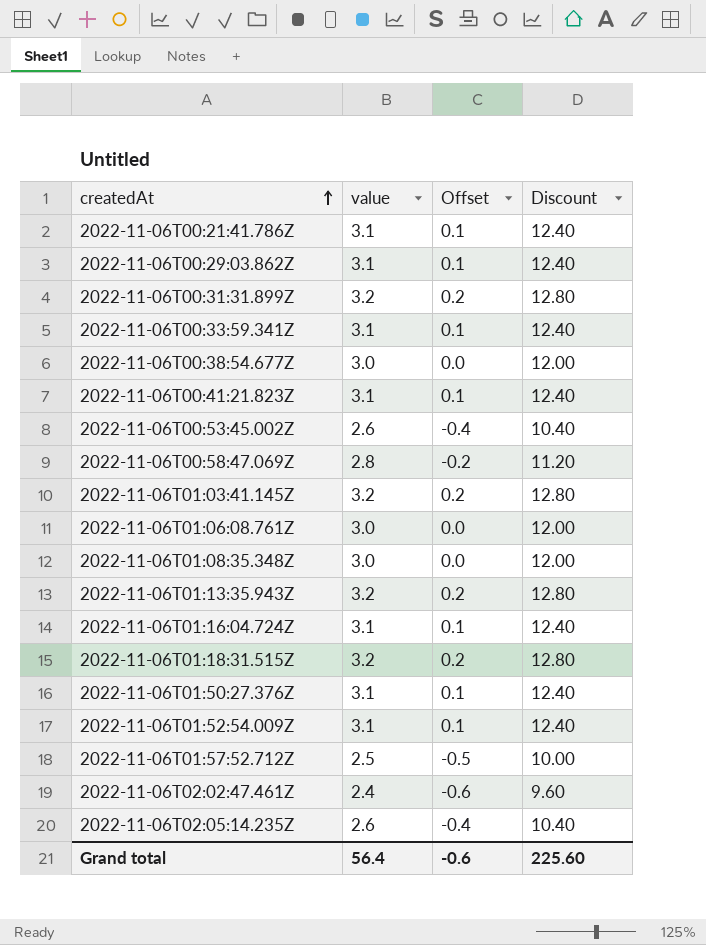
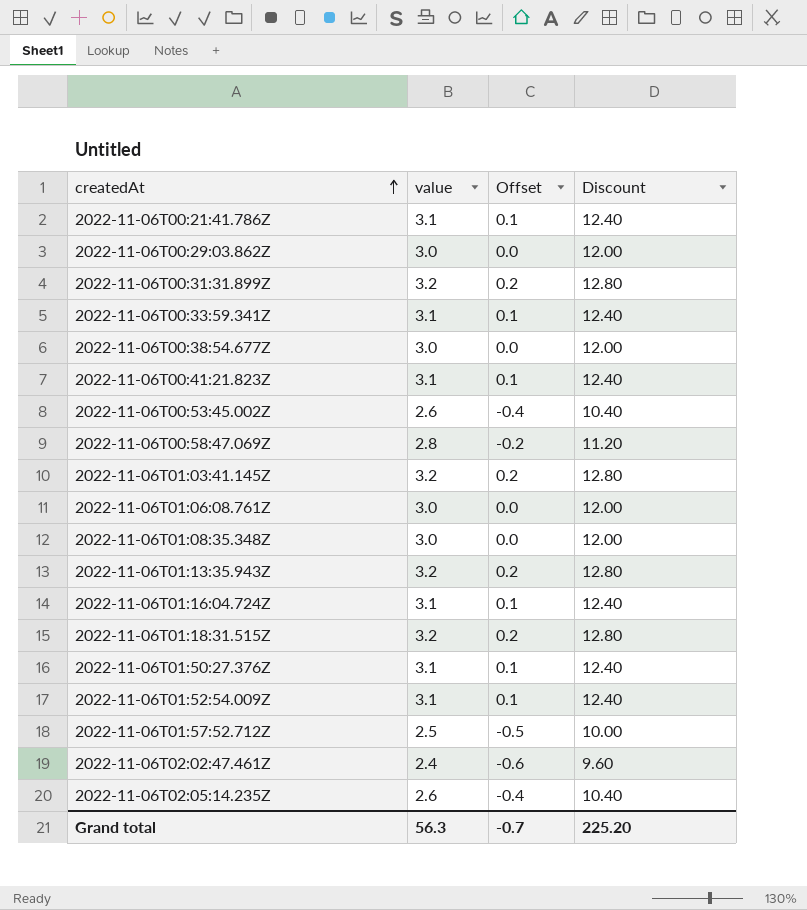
2022-11-06T00:29:03.862Z | value: 3.1 -> 3.0
2022-11-06T00:29:03.862Z | Offset: 0.1 -> 0.0
2022-11-06T00:29:03.862Z | Discount: 12.40 -> 12.00
Grand total | value: 56.4 -> 56.3
Grand total | Offset: -0.6 -> -0.7
Grand total | Discount: 225.60 -> 225.20

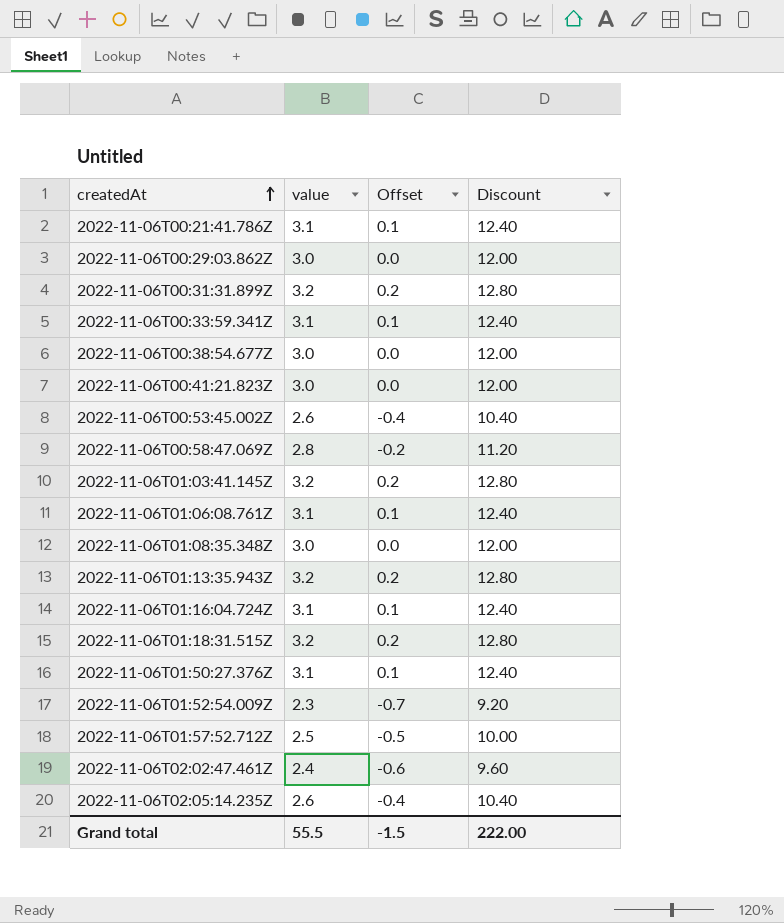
2022-11-06T00:41:21.823Z | value: 3.1 -> 3.0
2022-11-06T00:41:21.823Z | Offset: 0.1 -> 0.0
2022-11-06T00:41:21.823Z | Discount: 12.40 -> 12.00
2022-11-06T01:06:08.761Z | value: 3.0 -> 3.1
2022-11-06T01:06:08.761Z | Offset: 0.0 -> 0.1
2022-11-06T01:06:08.761Z | Discount: 12.00 -> 12.40
2022-11-06T01:52:54.009Z | value: 3.1 -> 2.3
2022-11-06T01:52:54.009Z | Offset: 0.1 -> -0.7
2022-11-06T01:52:54.009Z | Discount: 12.40 -> 9.20
Grand total | value: 56.3 -> 55.5
Grand total | Offset: -0.7 -> -1.5
Grand total | Discount: 225.20 -> 222.00

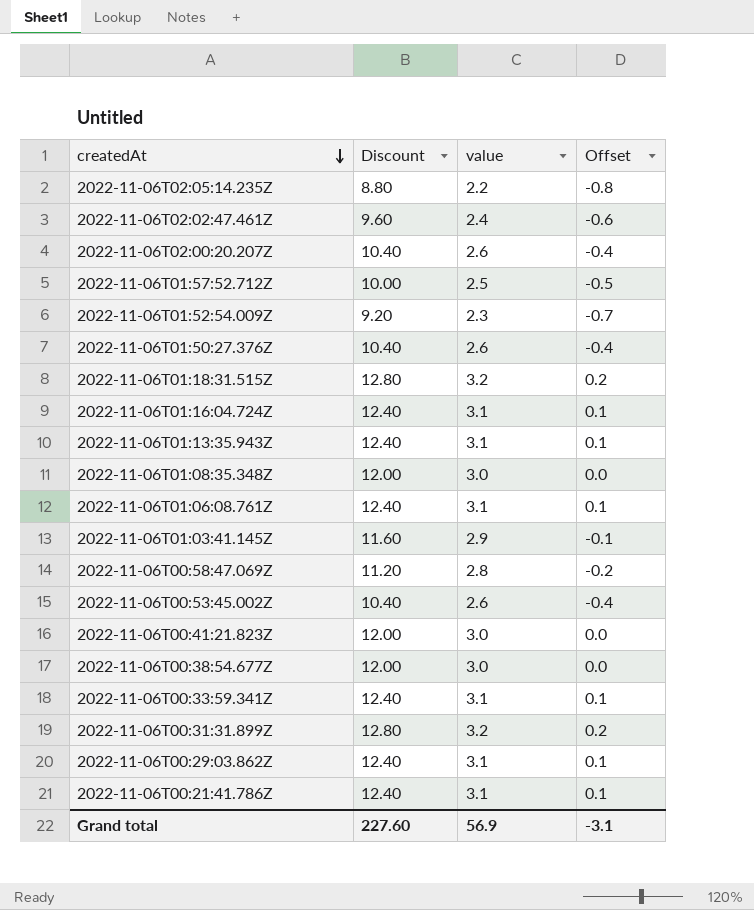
row order: createdAt ascending -> createdAt descending
column Discount | position: 4 -> 2
2022-11-06T02:05:14.235Z | Discount: 10.40 -> 8.80
2022-11-06T02:05:14.235Z | value: 2.6 -> 2.2
2022-11-06T02:05:14.235Z | Offset: -0.4 -> -0.8
row 2022-11-06T02:00:20.207Z: none -> 10.40 | 2.6 | -0.4
2022-11-06T01:50:27.376Z | Discount: 12.40 -> 10.40
2022-11-06T01:50:27.376Z | value: 3.1 -> 2.6
2022-11-06T01:50:27.376Z | Offset: 0.1 -> -0.4
2022-11-06T01:13:35.943Z | Discount: 12.80 -> 12.40
2022-11-06T01:13:35.943Z | value: 3.2 -> 3.1
2022-11-06T01:13:35.943Z | Offset: 0.2 -> 0.1
2022-11-06T01:03:41.145Z | Discount: 12.80 -> 11.60
2022-11-06T01:03:41.145Z | value: 3.2 -> 2.9
2022-11-06T01:03:41.145Z | Offset: 0.2 -> -0.1
2022-11-06T00:29:03.862Z | Discount: 12.00 -> 12.40
2022-11-06T00:29:03.862Z | value: 3.0 -> 3.1
2022-11-06T00:29:03.862Z | Offset: 0.0 -> 0.1
Grand total | Discount: 222.00 -> 227.60
Grand total | value: 55.5 -> 56.9
Grand total | Offset: -1.5 -> -3.1

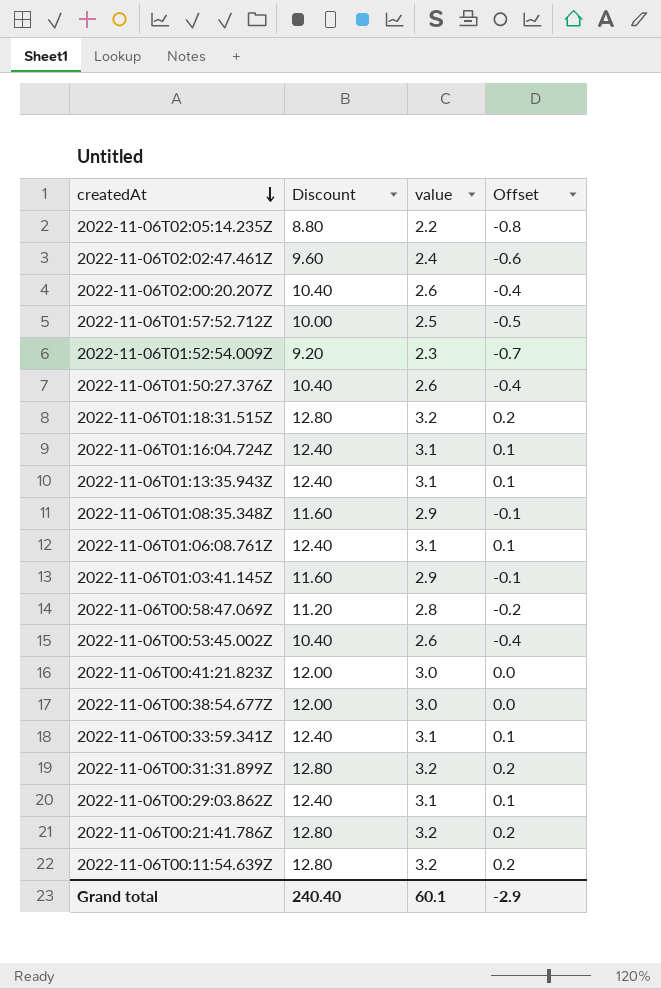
2022-11-06T01:08:35.348Z | Discount: 12.00 -> 11.60
2022-11-06T01:08:35.348Z | value: 3.0 -> 2.9
2022-11-06T01:08:35.348Z | Offset: 0.0 -> -0.1
2022-11-06T00:21:41.786Z | Discount: 12.40 -> 12.80
2022-11-06T00:21:41.786Z | value: 3.1 -> 3.2
2022-11-06T00:21:41.786Z | Offset: 0.1 -> 0.2
row 2022-11-06T00:11:54.639Z: none -> 12.80 | 3.2 | 0.2
Grand total | Discount: 227.60 -> 240.40
Grand total | value: 56.9 -> 60.1
Grand total | Offset: -3.1 -> -2.9

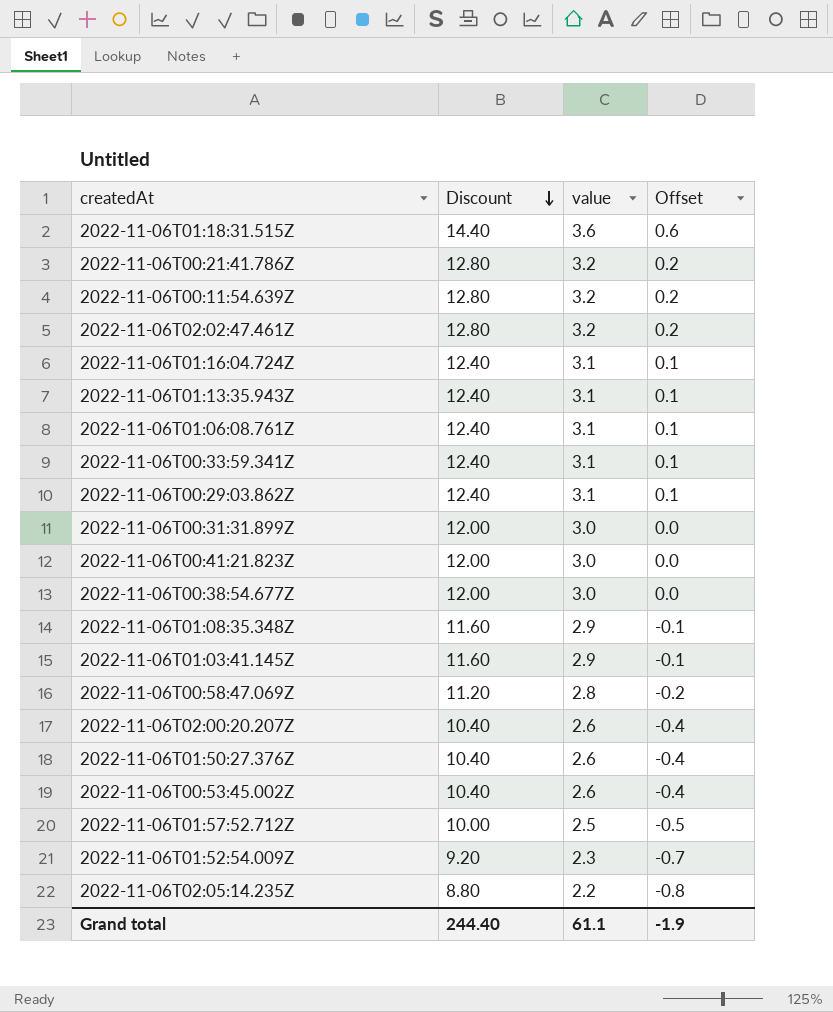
row order: createdAt descending -> Discount descending
2022-11-06T01:18:31.515Z | Discount: 12.80 -> 14.40
2022-11-06T01:18:31.515Z | value: 3.2 -> 3.6
2022-11-06T01:18:31.515Z | Offset: 0.2 -> 0.6
2022-11-06T02:02:47.461Z | Discount: 9.60 -> 12.80
2022-11-06T02:02:47.461Z | value: 2.4 -> 3.2
2022-11-06T02:02:47.461Z | Offset: -0.6 -> 0.2
2022-11-06T00:31:31.899Z | Discount: 12.80 -> 12.00
2022-11-06T00:31:31.899Z | value: 3.2 -> 3.0
2022-11-06T00:31:31.899Z | Offset: 0.2 -> 0.0
Grand total | Discount: 240.40 -> 244.40
Grand total | value: 60.1 -> 61.1
Grand total | Offset: -2.9 -> -1.9

